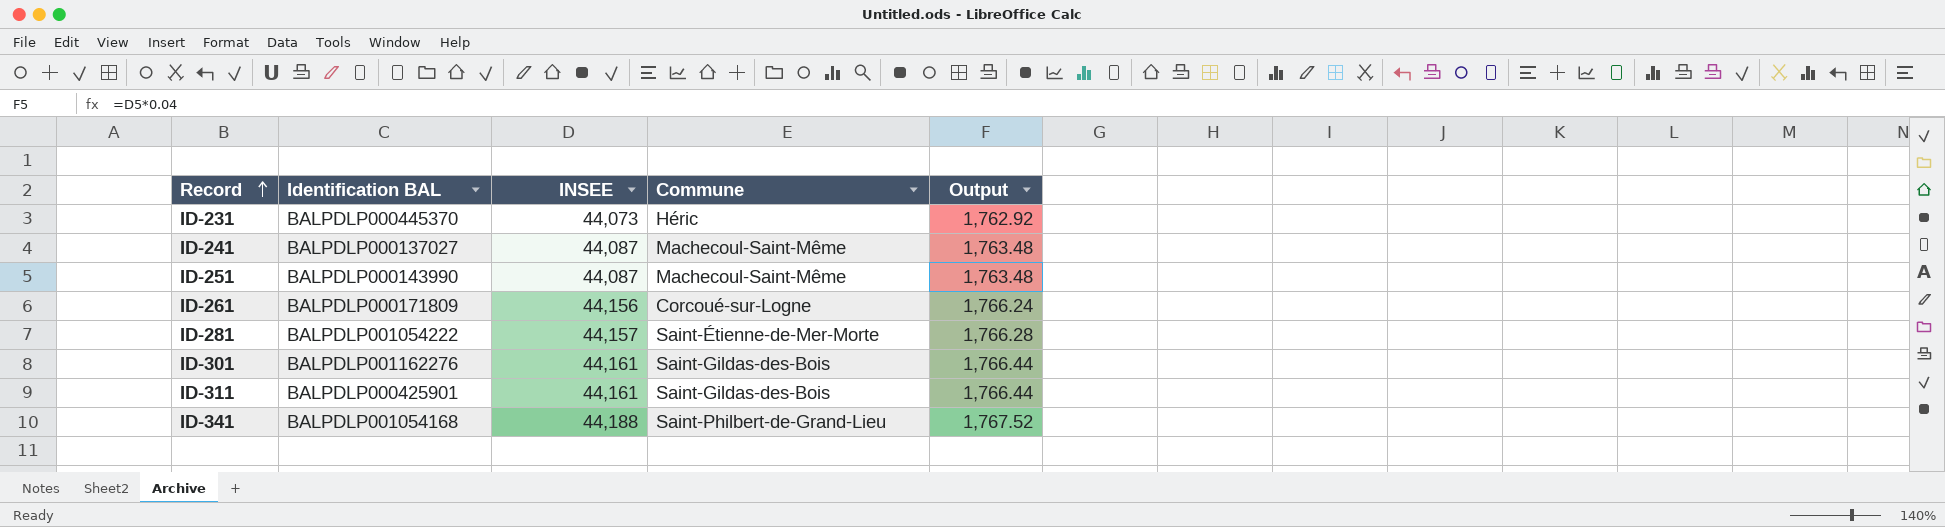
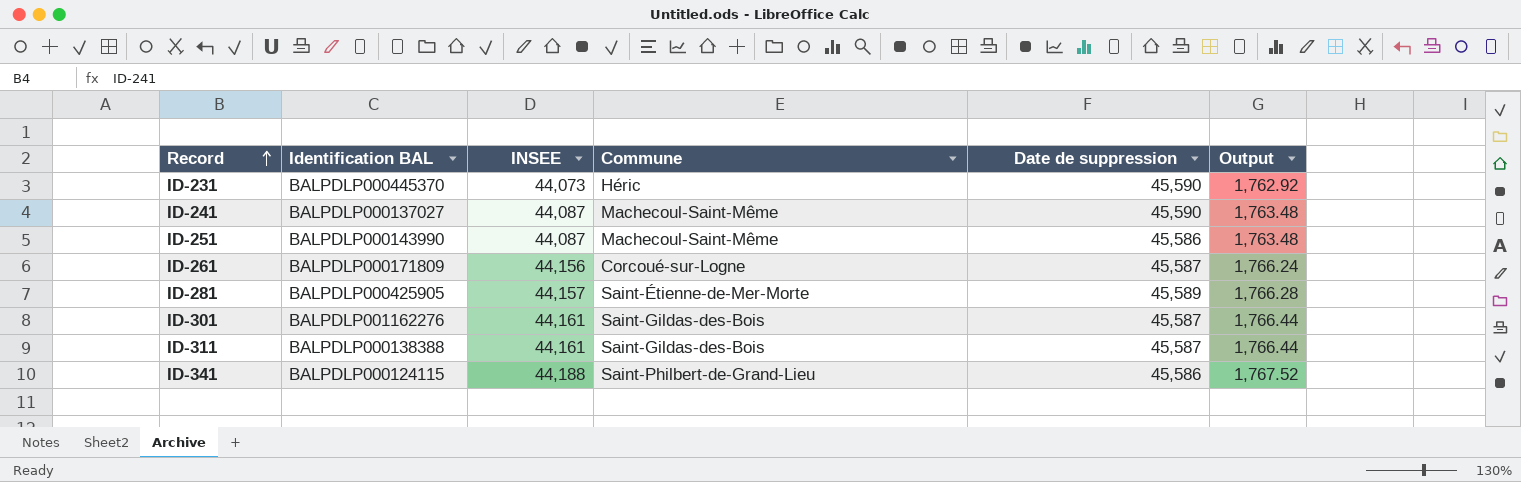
column Date de suppression | position: none -> 5
ID-281 | Identification BAL: BALPDLP001054222 -> BALPDLP000425905
ID-311 | Identification BAL: BALPDLP000425901 -> BALPDLP000138388
ID-341 | Identification BAL: BALPDLP001054168 -> BALPDLP000124115

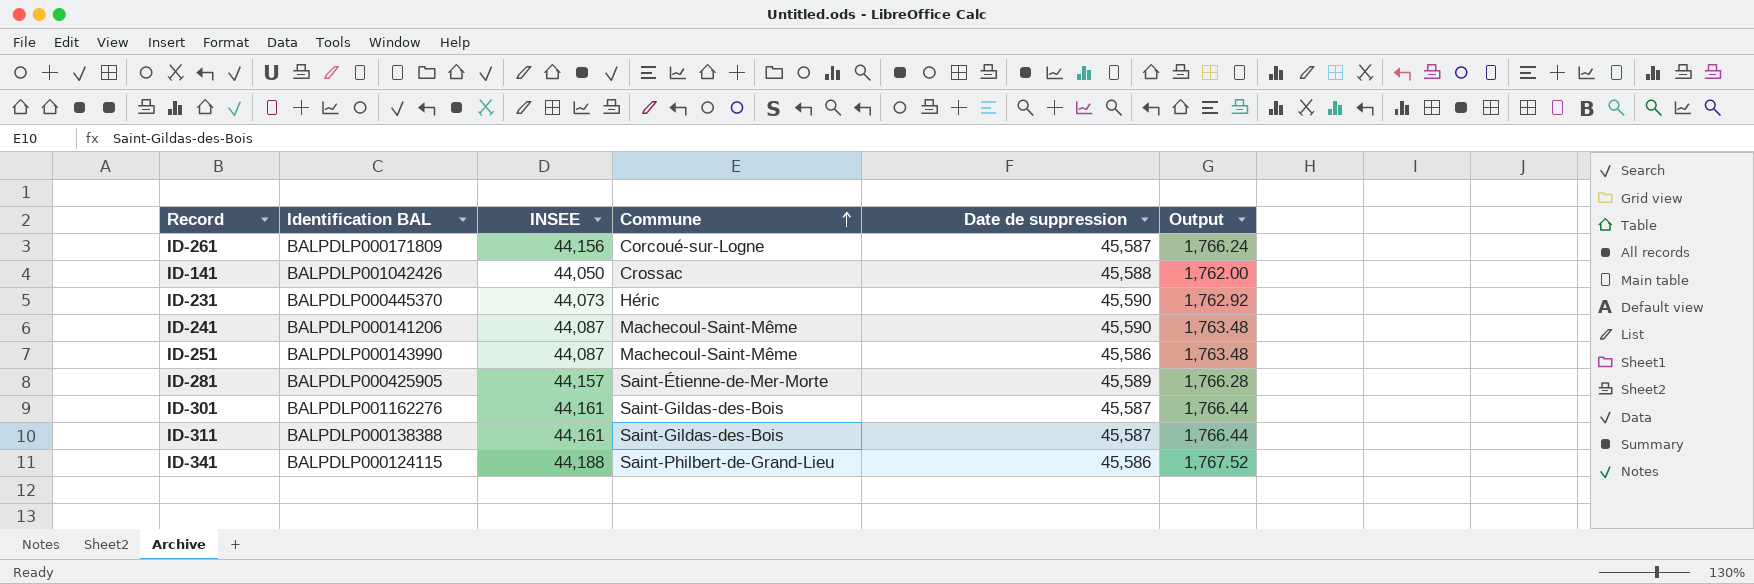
row order: Record ascending -> Commune ascending
row ID-141: none -> BALPDLP001042426 | 44,050 | Crossac | 45,588 | 1,762.00
ID-241 | Identification BAL: BALPDLP000137027 -> BALPDLP000141206

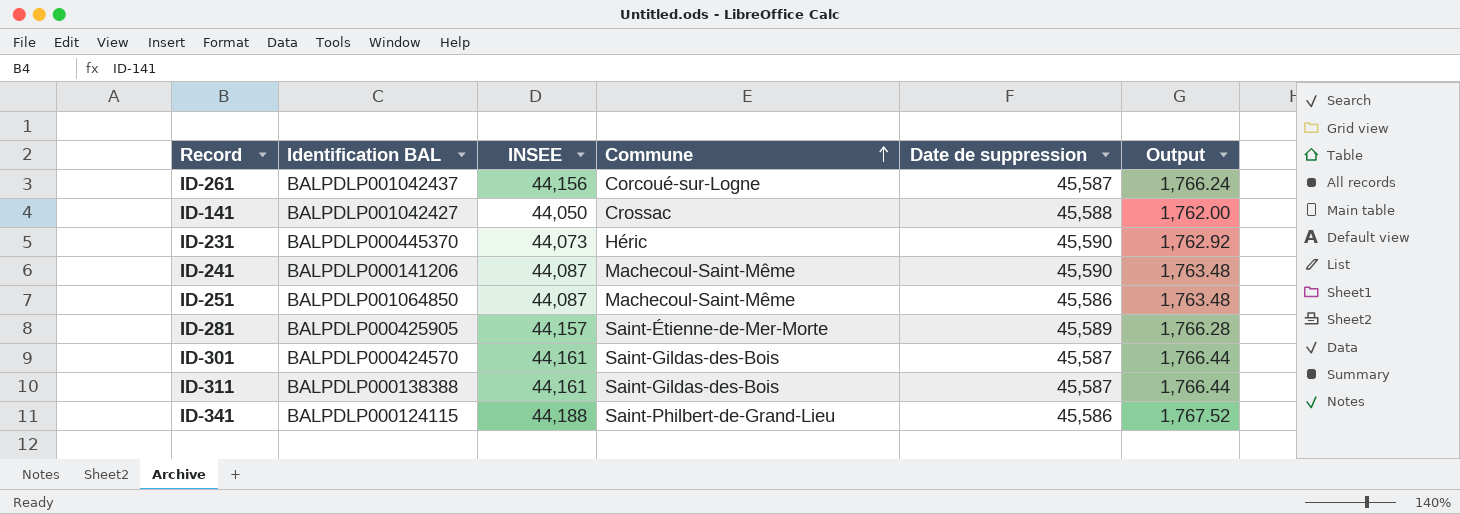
ID-261 | Identification BAL: BALPDLP000171809 -> BALPDLP001042437
ID-141 | Identification BAL: BALPDLP001042426 -> BALPDLP001042427
ID-251 | Identification BAL: BALPDLP000143990 -> BALPDLP001064850
ID-301 | Identification BAL: BALPDLP001162276 -> BALPDLP000424570

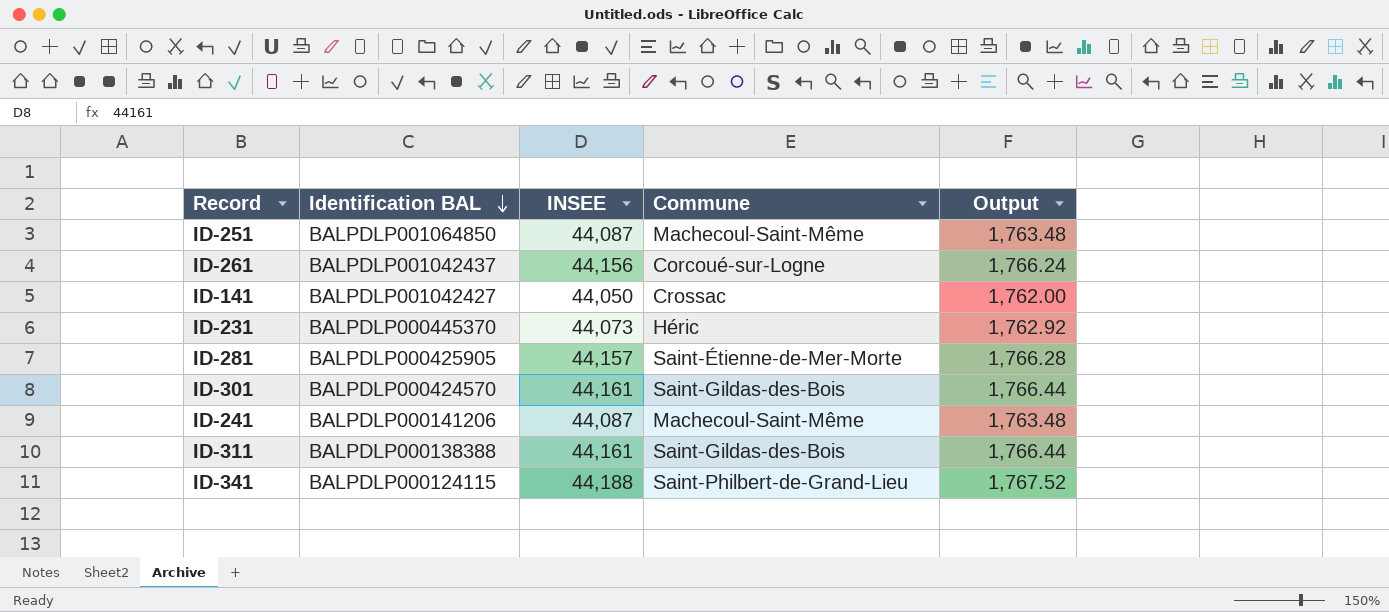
row order: Commune ascending -> Identification BAL descending
column Date de suppression | position: 5 -> none

